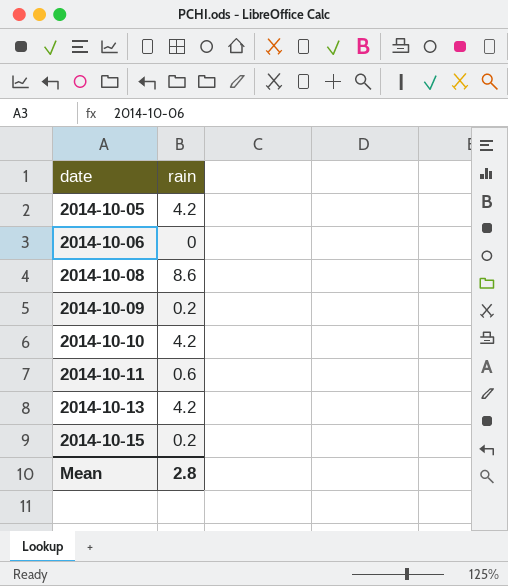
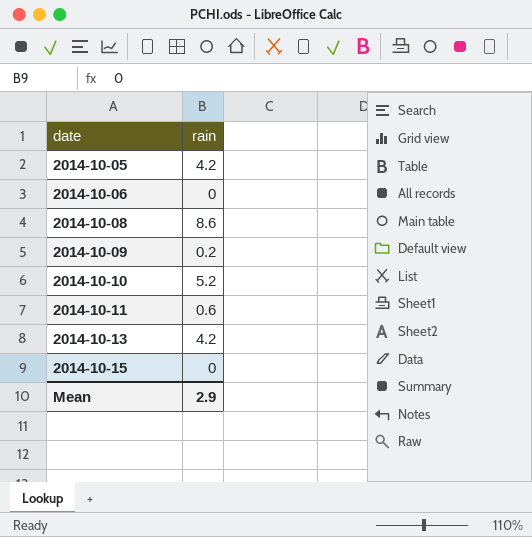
2014-10-10 | rain: 4.2 -> 5.2
2014-10-15 | rain: 0.2 -> 0
Mean | rain: 2.8 -> 2.9

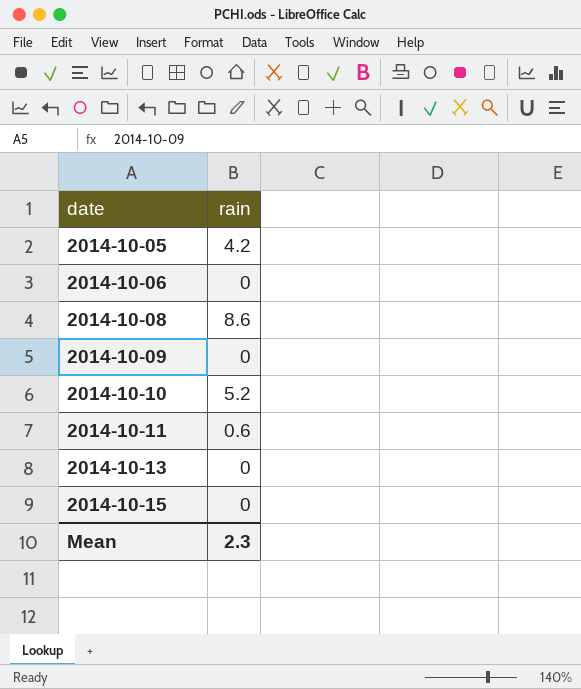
2014-10-09 | rain: 0.2 -> 0
2014-10-13 | rain: 4.2 -> 0
Mean | rain: 2.9 -> 2.3

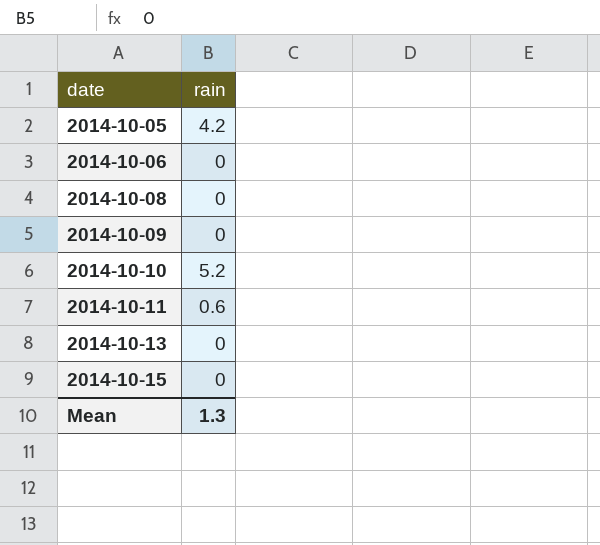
2014-10-08 | rain: 8.6 -> 0
Mean | rain: 2.3 -> 1.3

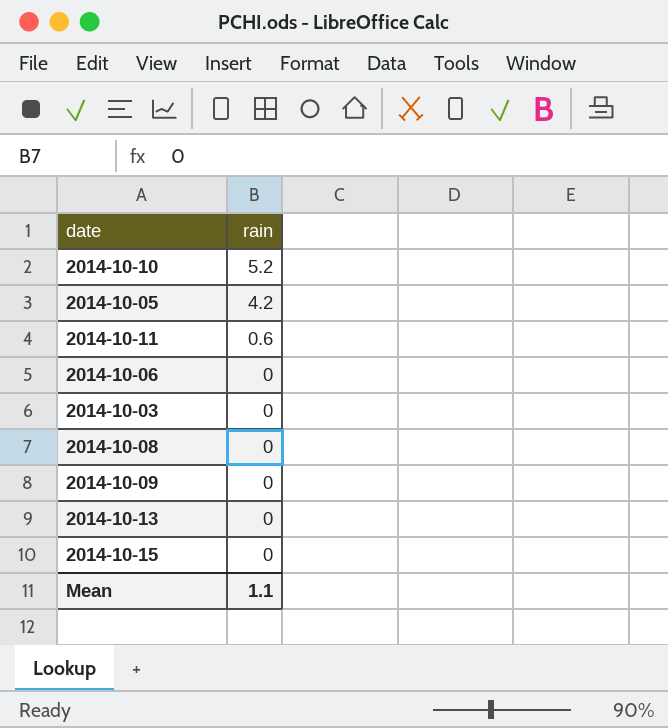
row order: date ascending -> rain descending
row 2014-10-03: none -> 0
Mean | rain: 1.3 -> 1.1

